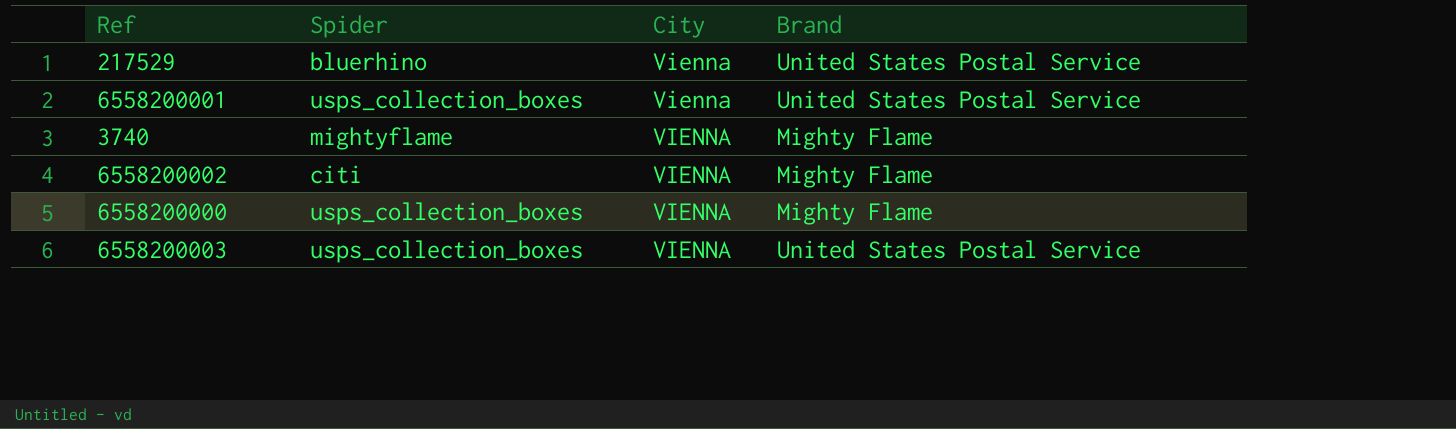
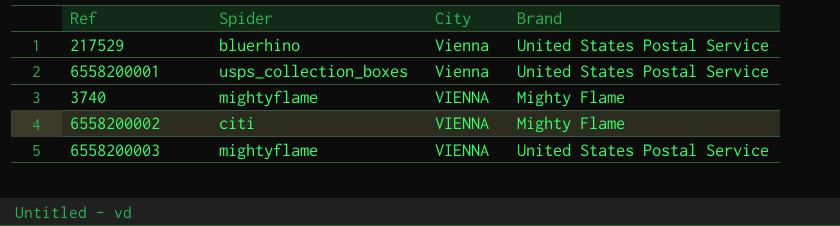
row 6558200000: usps_collection_boxes | VIENNA | Mighty Flame -> none
6558200003 | Spider: usps_collection_boxes -> mightyflame

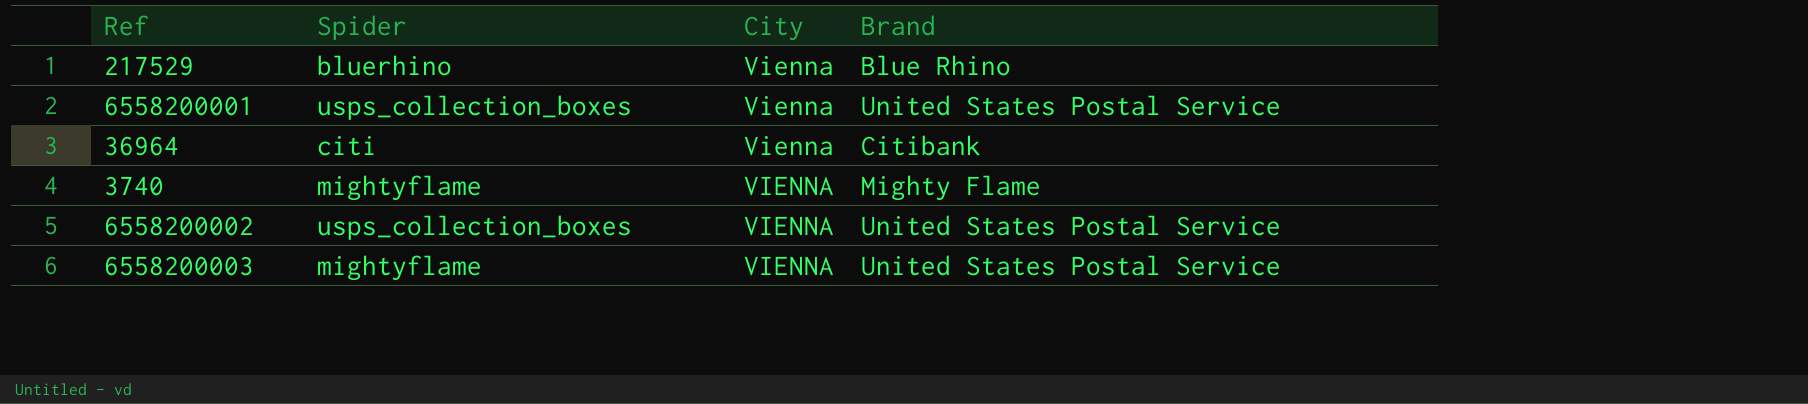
217529 | Brand: United States Postal Service -> Blue Rhino
row 36964: none -> citi | Vienna | Citibank
6558200002 | Spider: citi -> usps_collection_boxes
6558200002 | Brand: Mighty Flame -> United States Postal Service

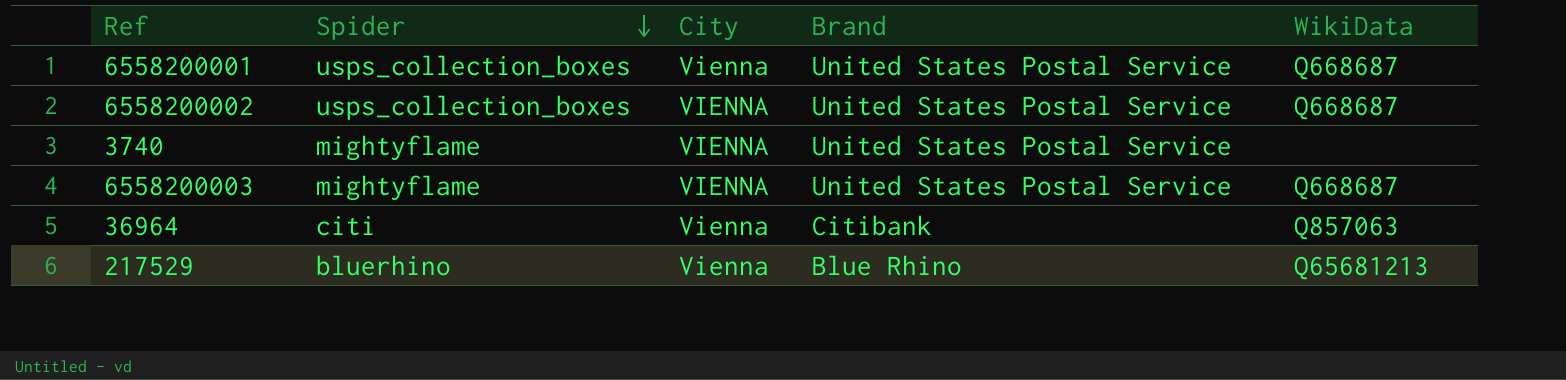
row order: none -> Spider descending
column WikiData | position: none -> 5
3740 | Brand: Mighty Flame -> United States Postal Service

